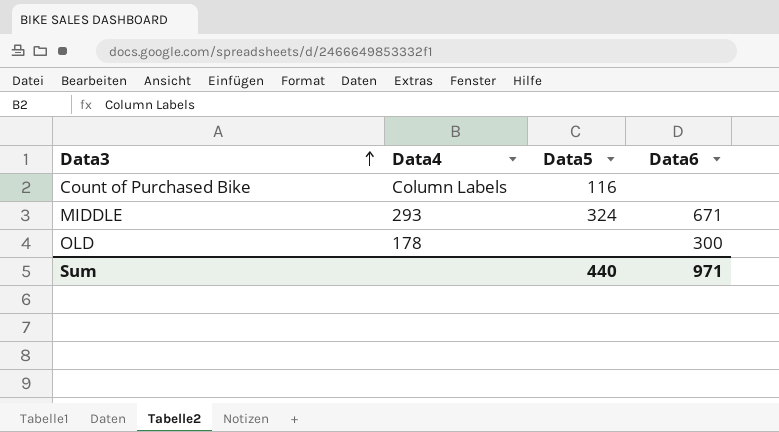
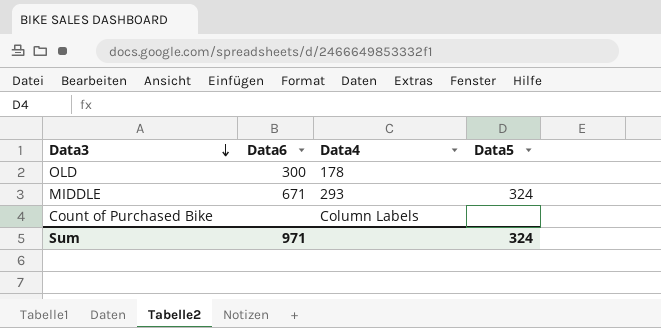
row order: Data3 ascending -> Data3 descending
column Data6 | position: 4 -> 2
Count of Purchased Bike | Data5: 116 -> none
Sum | Data5: 440 -> 324

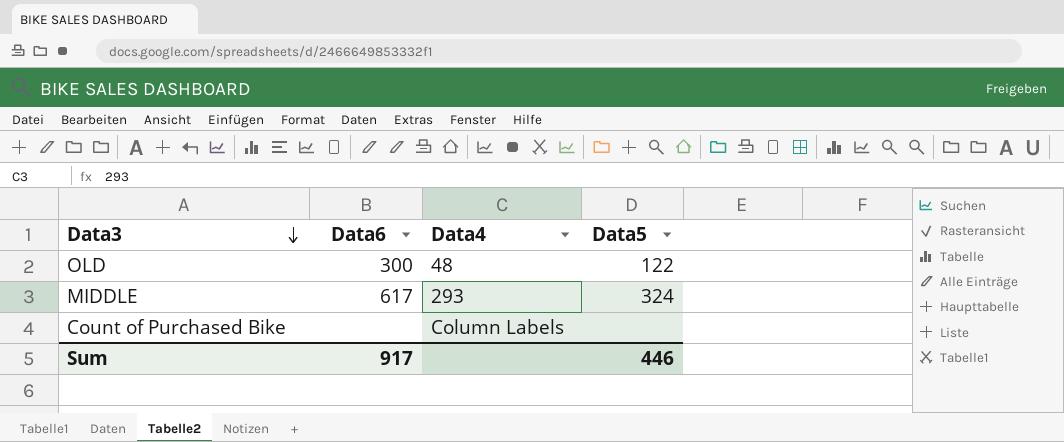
OLD | Data4: 178 -> 48
OLD | Data5: none -> 122
MIDDLE | Data6: 671 -> 617
Sum | Data6: 971 -> 917
Sum | Data5: 324 -> 446

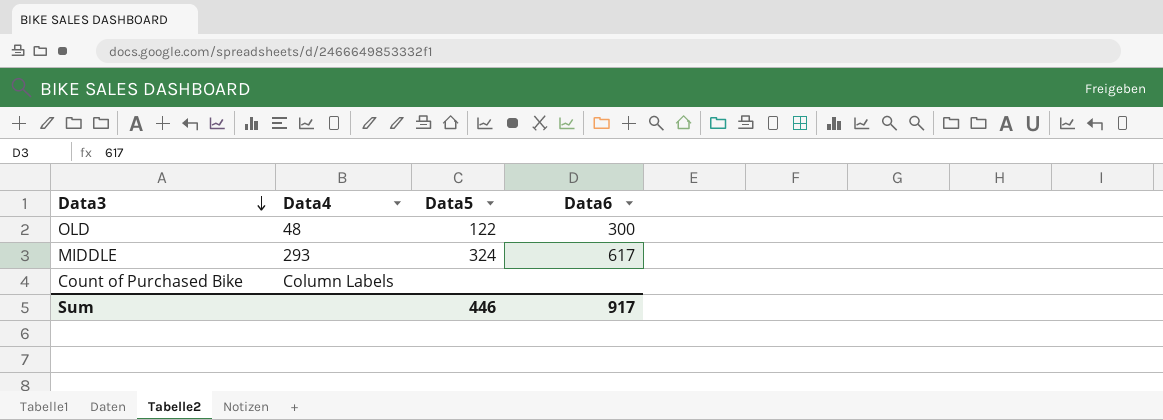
column Data6 | position: 2 -> 4

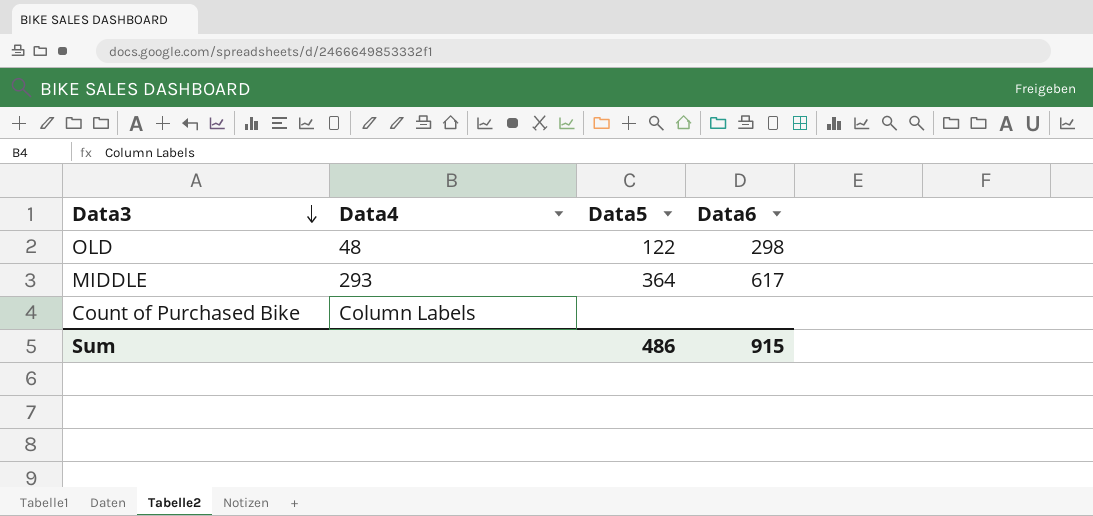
OLD | Data6: 300 -> 298
MIDDLE | Data5: 324 -> 364
Sum | Data5: 446 -> 486
Sum | Data6: 917 -> 915

